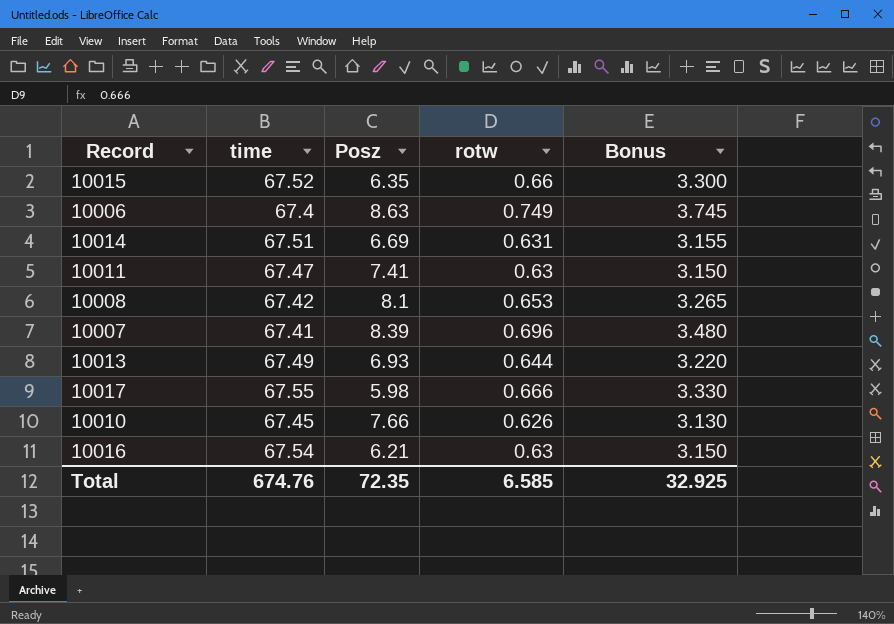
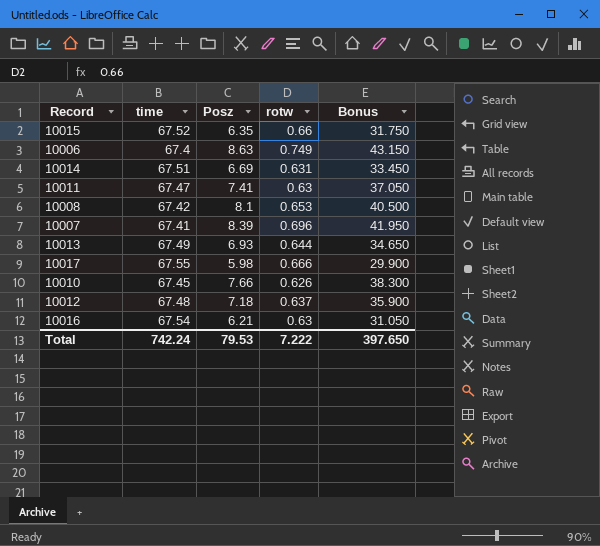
column Bonus | formula: [rotw] * 5 -> [Posz] * 5
row 10012: none -> 67.48 | 7.18 | 0.637 | 35.900
Total | time: 674.76 -> 742.24
Total | Posz: 72.35 -> 79.53
Total | rotw: 6.585 -> 7.222
Total | Bonus: 32.925 -> 397.650

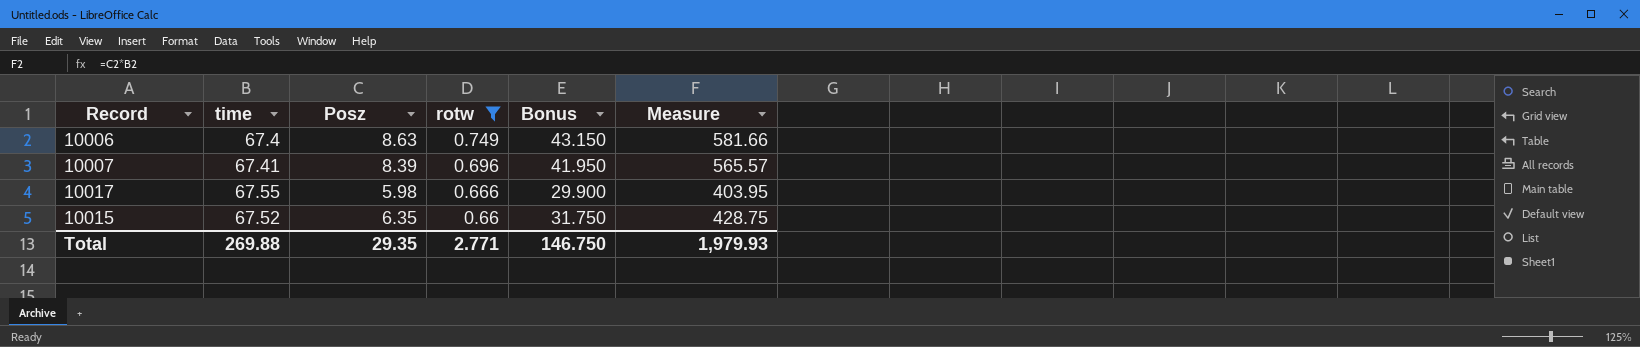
filter: none -> rotw >= 0.66
row order: none -> rotw descending
column Measure | formula: none -> [time] * [Posz]
Total | time: 742.24 -> 269.88
Total | Posz: 79.53 -> 29.35
Total | rotw: 7.222 -> 2.771
Total | Bonus: 397.650 -> 146.750

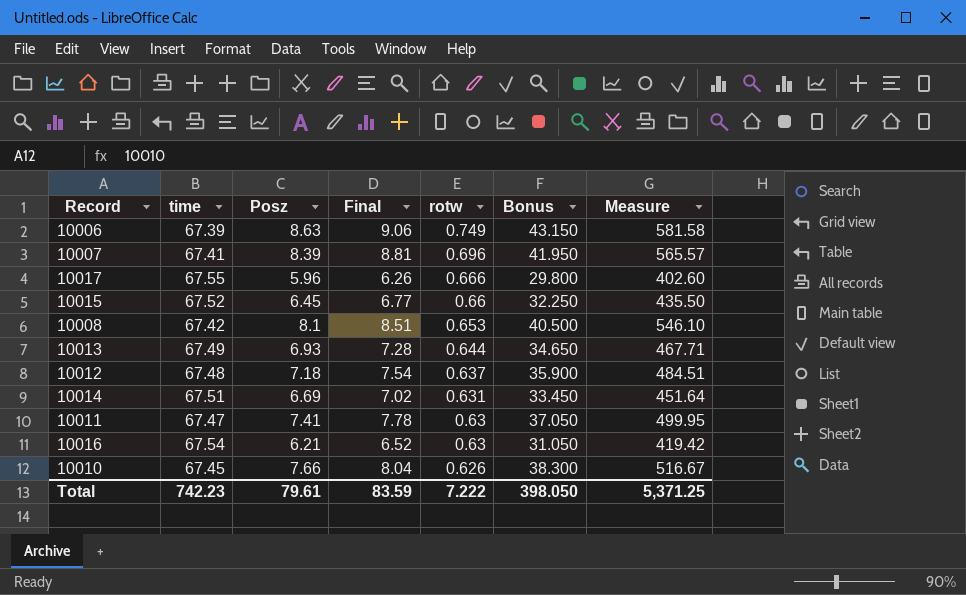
filter: rotw >= 0.66 -> none
column Final | formula: none -> [Posz] * 1.05
10006 | time: 67.4 -> 67.39
10006 | Measure: 581.66 -> 581.58
10017 | Posz: 5.98 -> 5.96
10017 | Bonus: 29.900 -> 29.800
10017 | Measure: 403.95 -> 402.60
10015 | Posz: 6.35 -> 6.45
10015 | Bonus: 31.750 -> 32.250
10015 | Measure: 428.75 -> 435.50
Total | time: 269.88 -> 742.23
Total | Posz: 29.35 -> 79.61
Total | rotw: 2.771 -> 7.222
Total | Bonus: 146.750 -> 398.050
Total | Measure: 1,979.93 -> 5,371.25

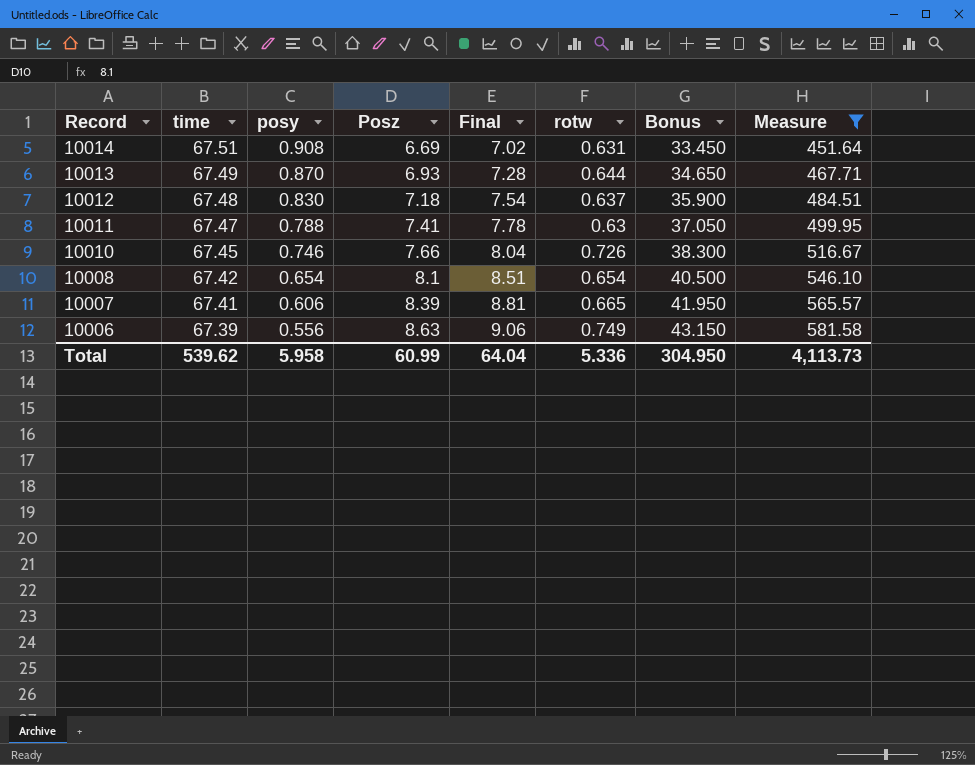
filter: none -> Measure >= 451.64
row order: rotw descending -> Record descending
column posy | position: none -> 3
10010 | rotw: 0.626 -> 0.726
10008 | rotw: 0.653 -> 0.654
10007 | rotw: 0.696 -> 0.665
Total | time: 742.23 -> 539.62
Total | Posz: 79.61 -> 60.99
Total | Final: 83.59 -> 64.04
Total | rotw: 7.222 -> 5.336
Total | Bonus: 398.050 -> 304.950
Total | Measure: 5,371.25 -> 4,113.73

